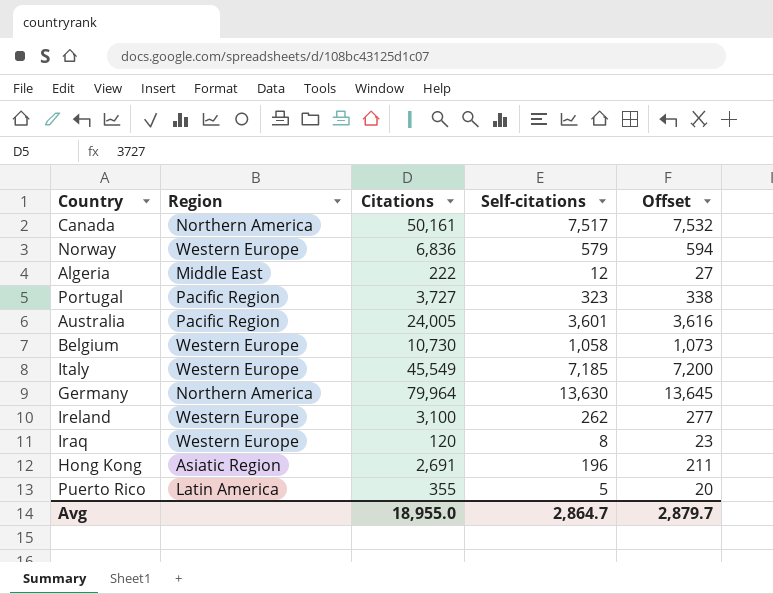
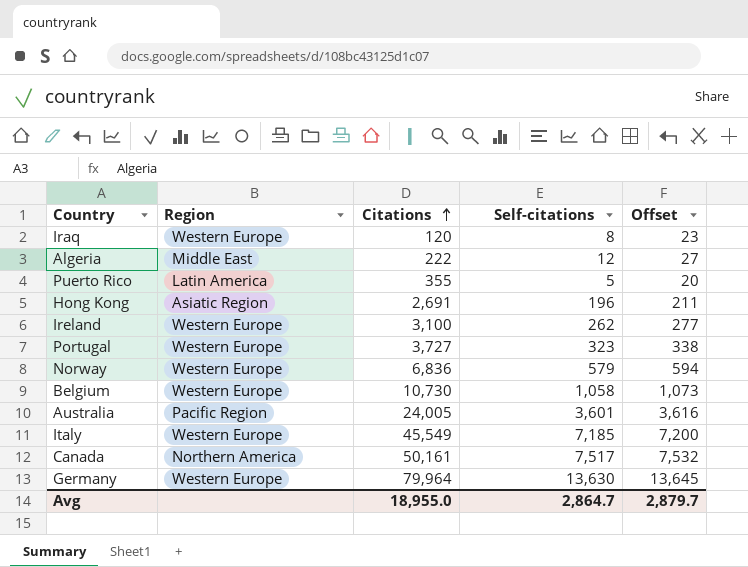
row order: none -> Citations ascending
Portugal | Region: Pacific Region -> Western Europe
Germany | Region: Northern America -> Western Europe

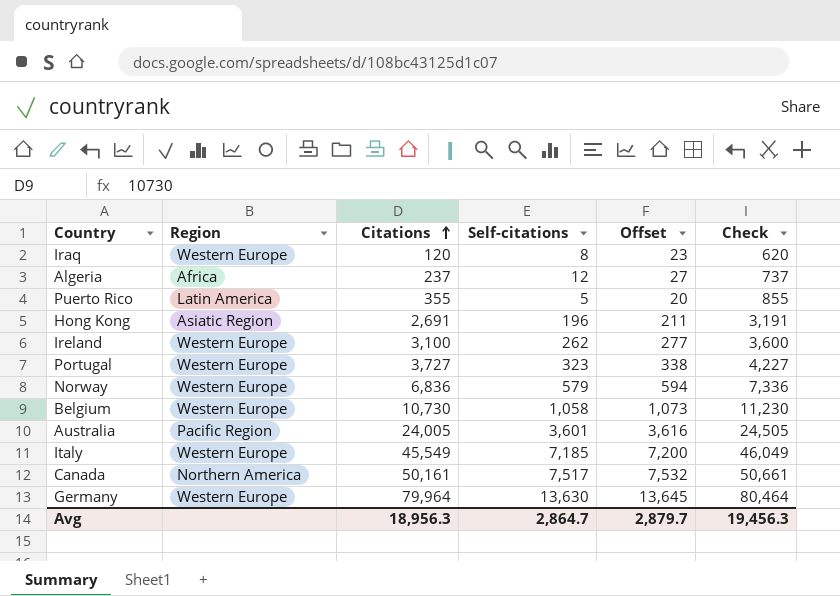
column Check | formula: none -> [Citations] + 500
Algeria | Region: Middle East -> Africa
Algeria | Citations: 222 -> 237
Avg | Citations: 18,955.0 -> 18,956.3

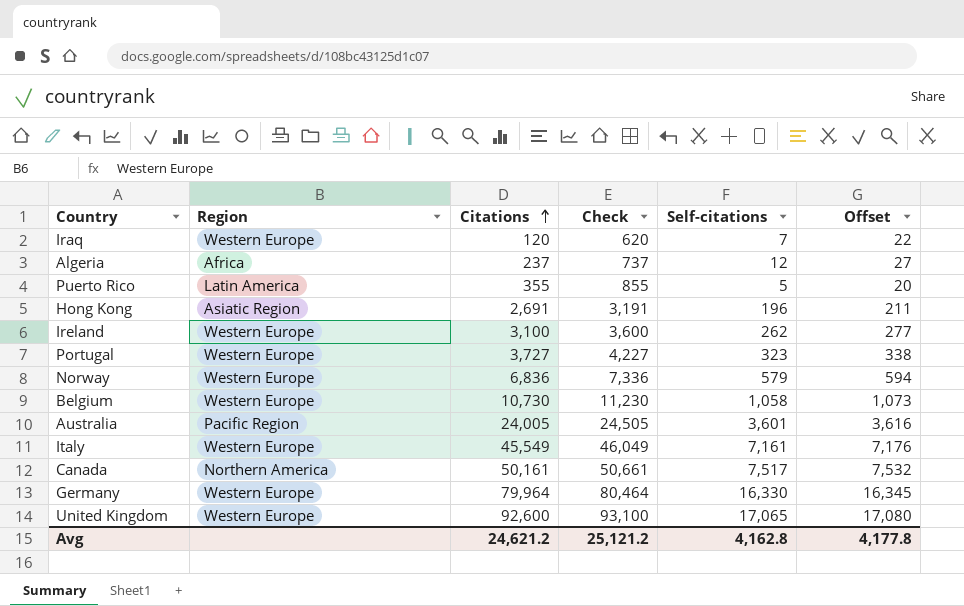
column Check | position: 6 -> 4
Iraq | Self-citations: 8 -> 7
Iraq | Offset: 23 -> 22
Italy | Self-citations: 7,185 -> 7,161
Italy | Offset: 7,200 -> 7,176
Germany | Self-citations: 13,630 -> 16,330
Germany | Offset: 13,645 -> 16,345
row United Kingdom: none -> Western Europe | 92,600 | 93,100 | 17,065 | 17,080
Avg | Citations: 18,956.3 -> 24,621.2
Avg | Check: 19,456.3 -> 25,121.2
Avg | Self-citations: 2,864.7 -> 4,162.8
Avg | Offset: 2,879.7 -> 4,177.8

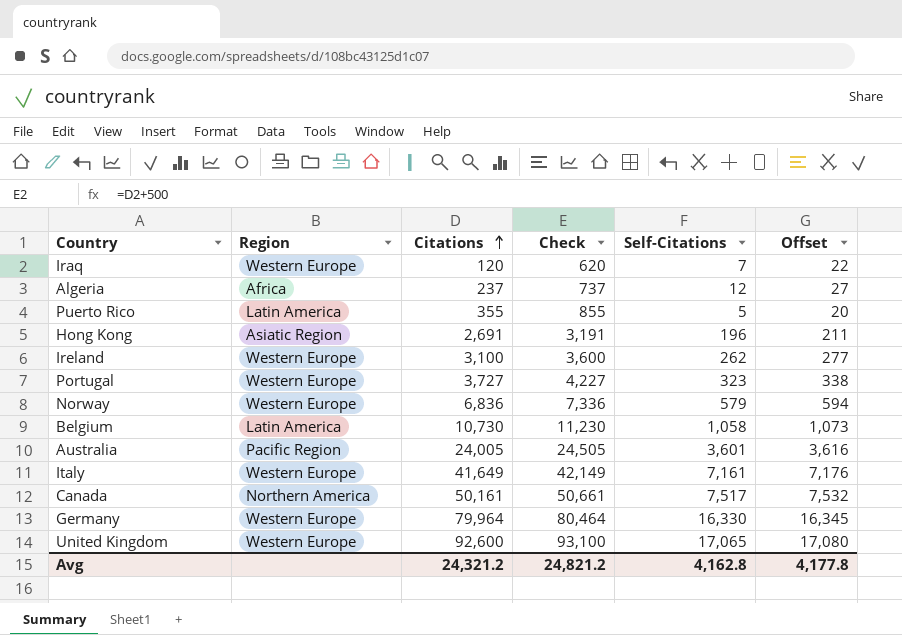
column name: Self-citations -> Self-Citations
Belgium | Region: Western Europe -> Latin America
Italy | Citations: 45,549 -> 41,649
Italy | Check: 46,049 -> 42,149
Avg | Citations: 24,621.2 -> 24,321.2
Avg | Check: 25,121.2 -> 24,821.2

